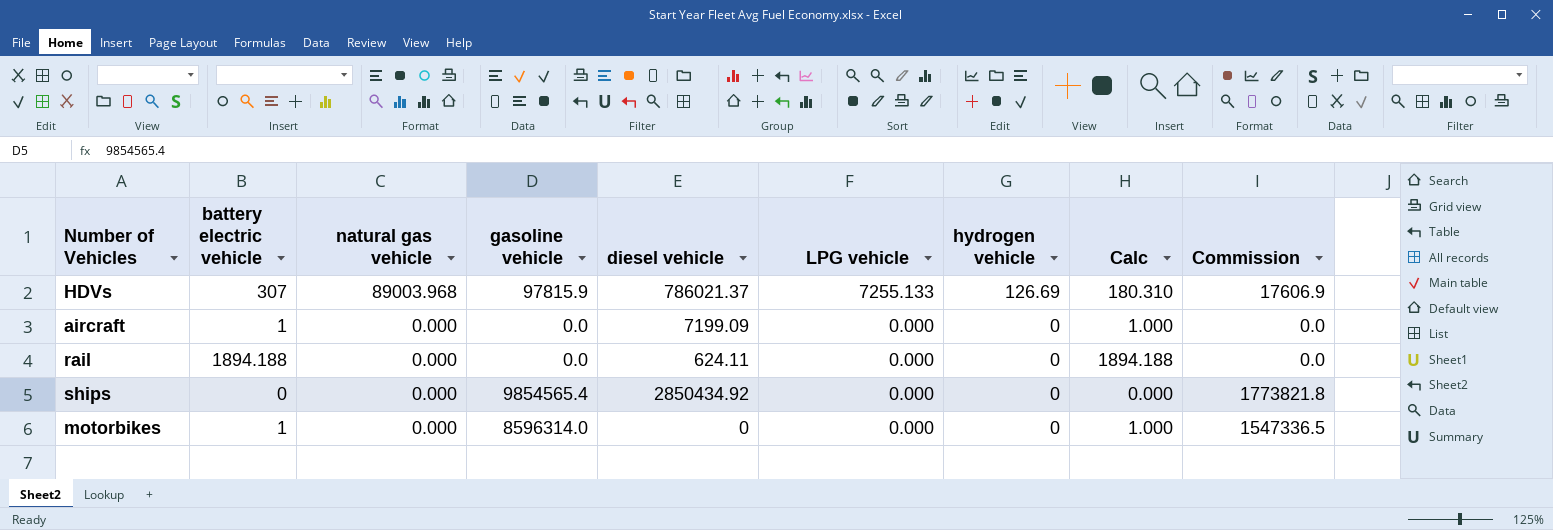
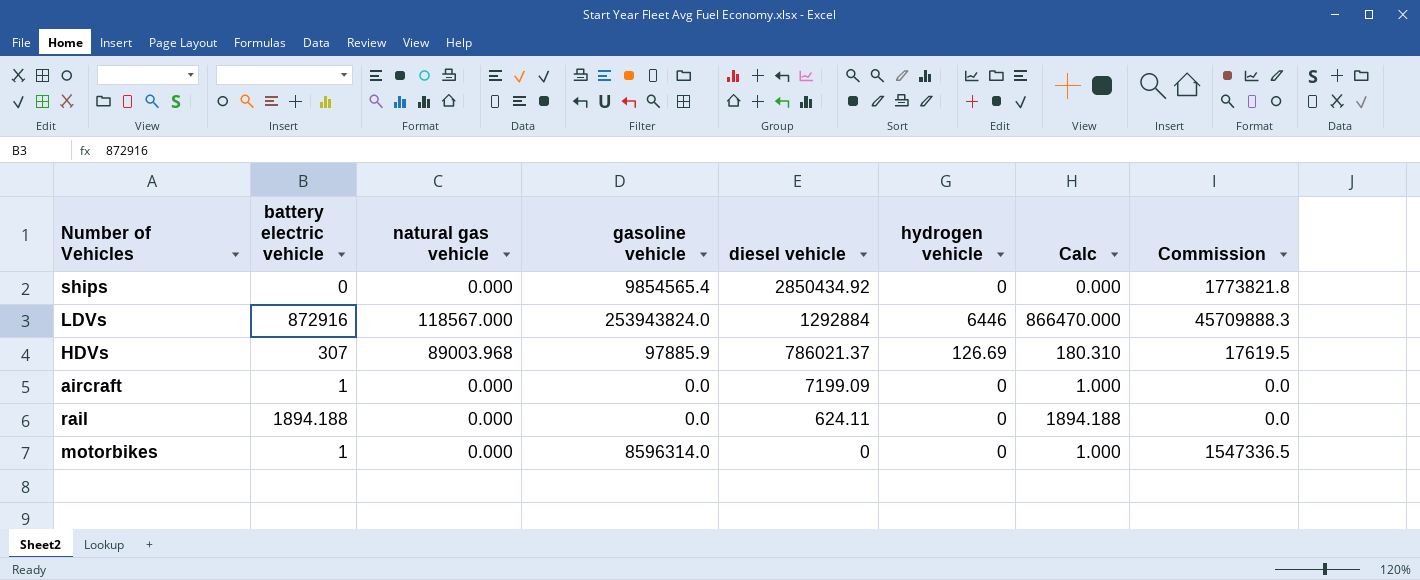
row order: natural gas vehicle descending -> diesel vehicle descending
column LPG vehicle | position: 6 -> none
row LDVs: none -> 872916 | 118567.000 | 253943824.0 | 1292884 | 6446 | 866470.000 | 45709888.3
HDVs | gasoline vehicle: 97815.9 -> 97885.9
HDVs | Commission: 17606.9 -> 17619.5

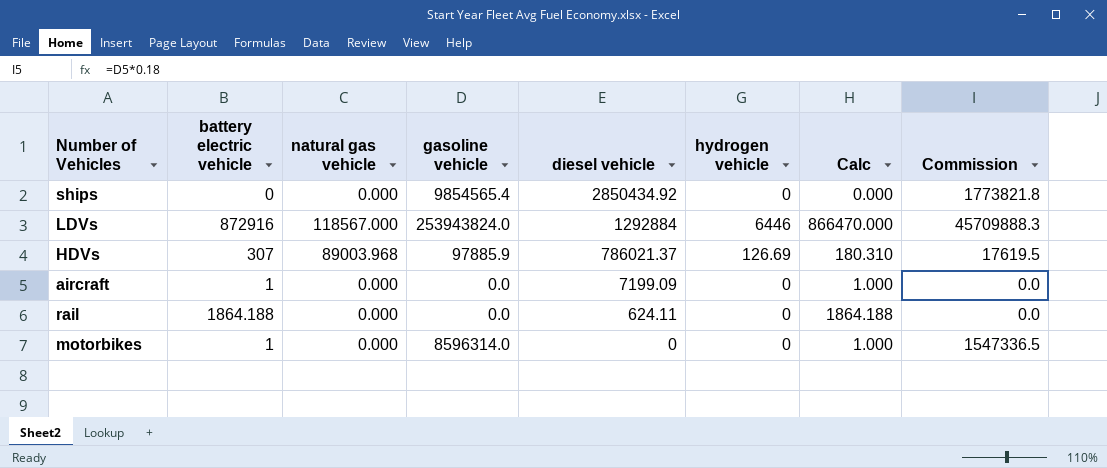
rail | battery electric vehicle: 1894.188 -> 1864.188
rail | Calc: 1894.188 -> 1864.188

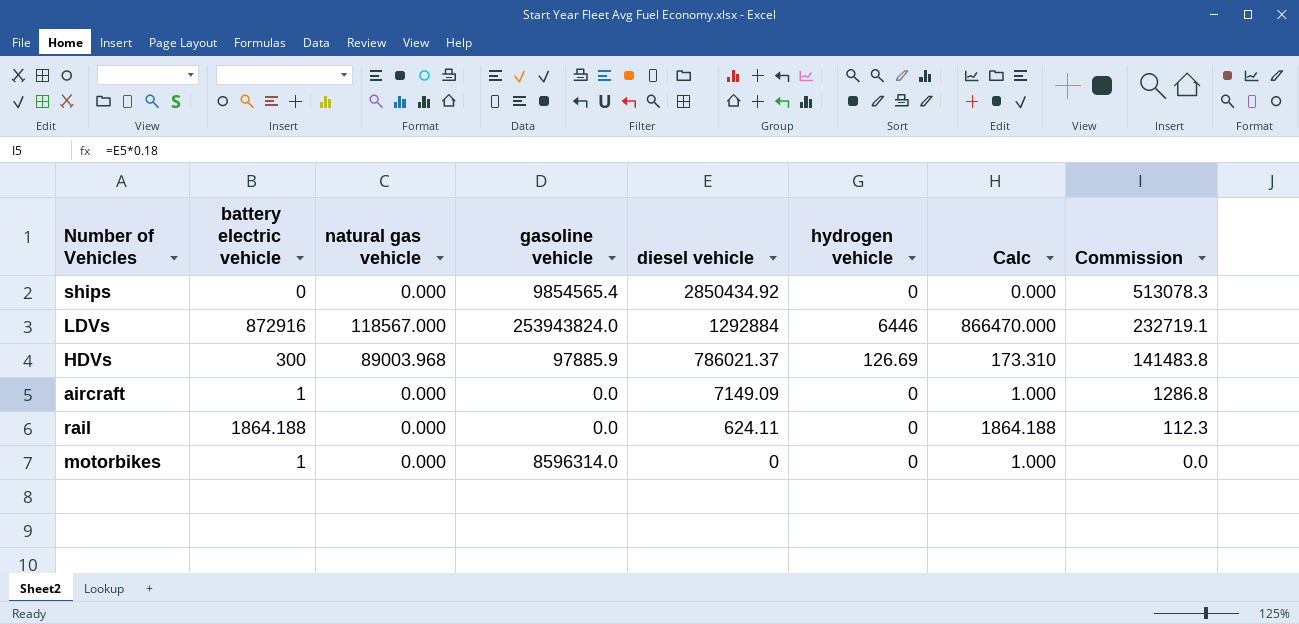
column Commission | formula: [gasoline vehicle] * 0.18 -> [diesel vehicle] * 0.18
HDVs | battery electric vehicle: 307 -> 300
HDVs | Calc: 180.310 -> 173.310
aircraft | diesel vehicle: 7199.09 -> 7149.09

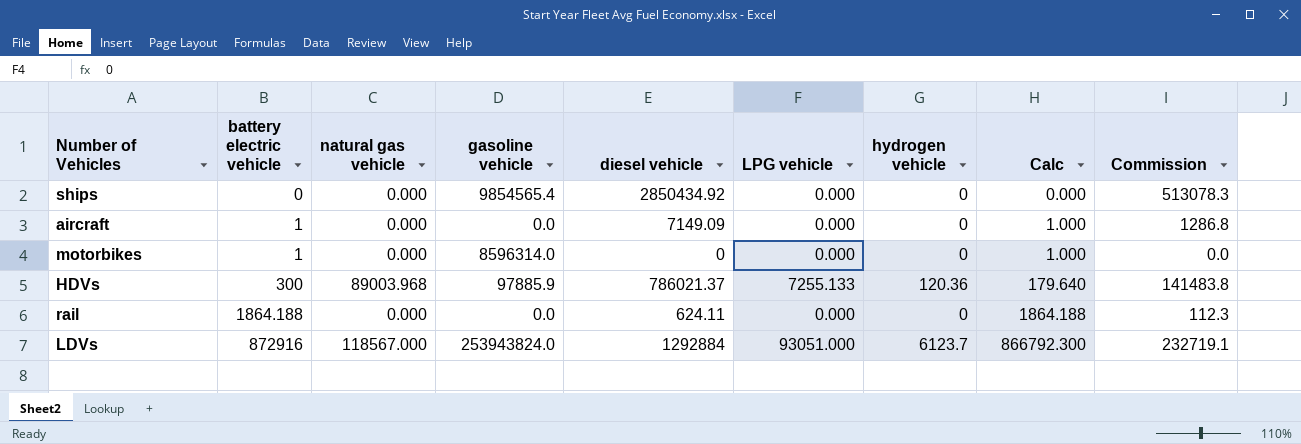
row order: diesel vehicle descending -> battery electric vehicle ascending
column LPG vehicle | position: none -> 6
HDVs | hydrogen vehicle: 126.69 -> 120.36
HDVs | Calc: 173.310 -> 179.640
LDVs | hydrogen vehicle: 6446 -> 6123.7
LDVs | Calc: 866470.000 -> 866792.300

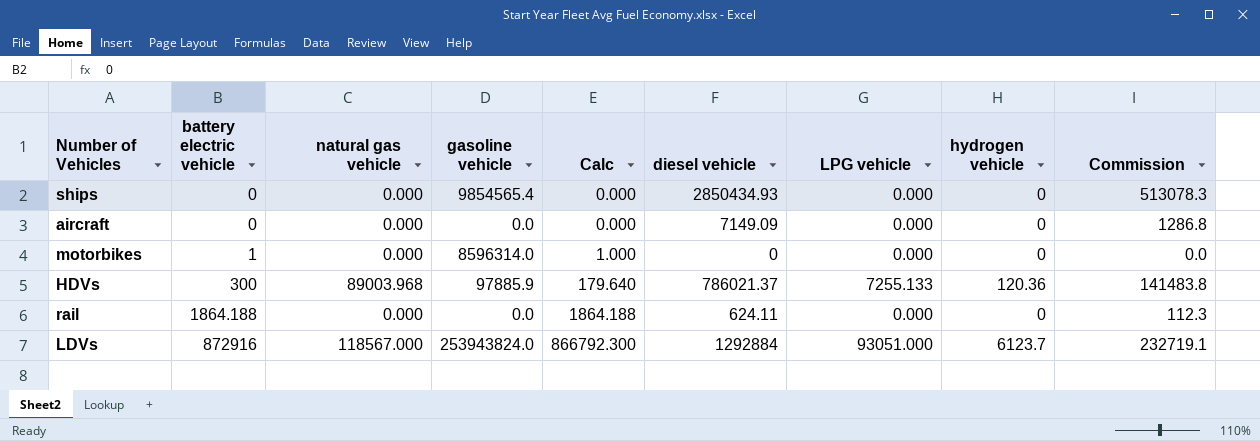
column Calc | position: 8 -> 5
ships | diesel vehicle: 2850434.92 -> 2850434.93
aircraft | battery electric vehicle: 1 -> 0
aircraft | Calc: 1.000 -> 0.000

